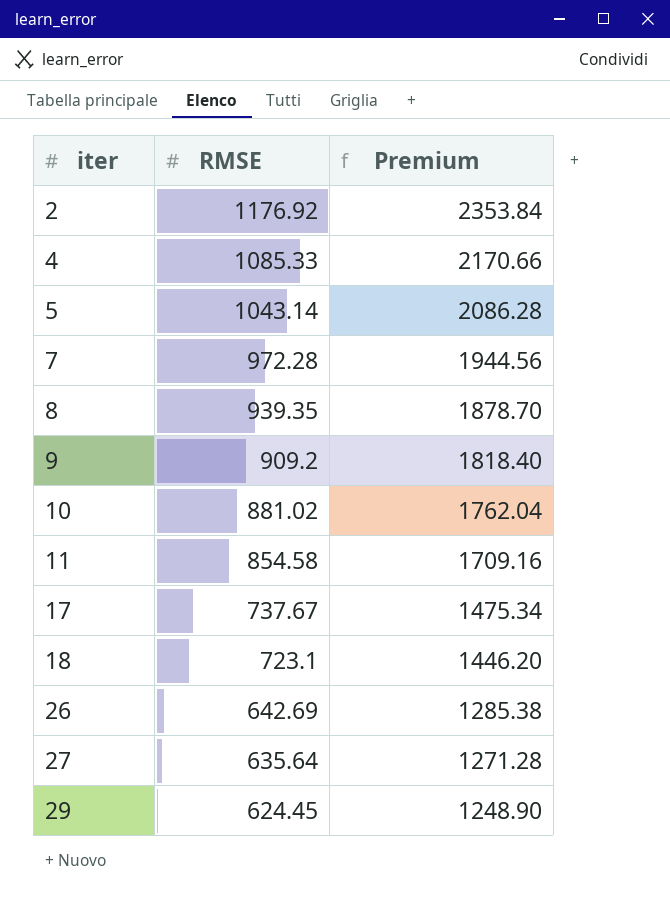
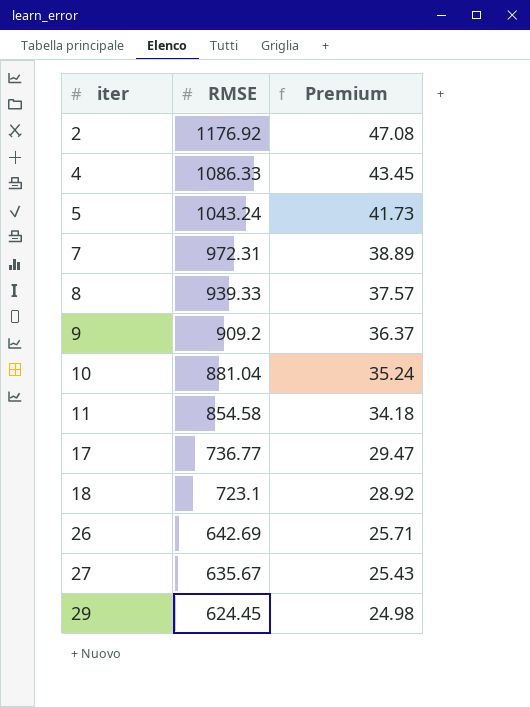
column Premium | formula: [RMSE] * 2 -> [RMSE] * 0.04
4 | RMSE: 1085.33 -> 1086.33
5 | RMSE: 1043.14 -> 1043.24
7 | RMSE: 972.28 -> 972.31
8 | RMSE: 939.35 -> 939.33
10 | RMSE: 881.02 -> 881.04
17 | RMSE: 737.67 -> 736.77
27 | RMSE: 635.64 -> 635.67

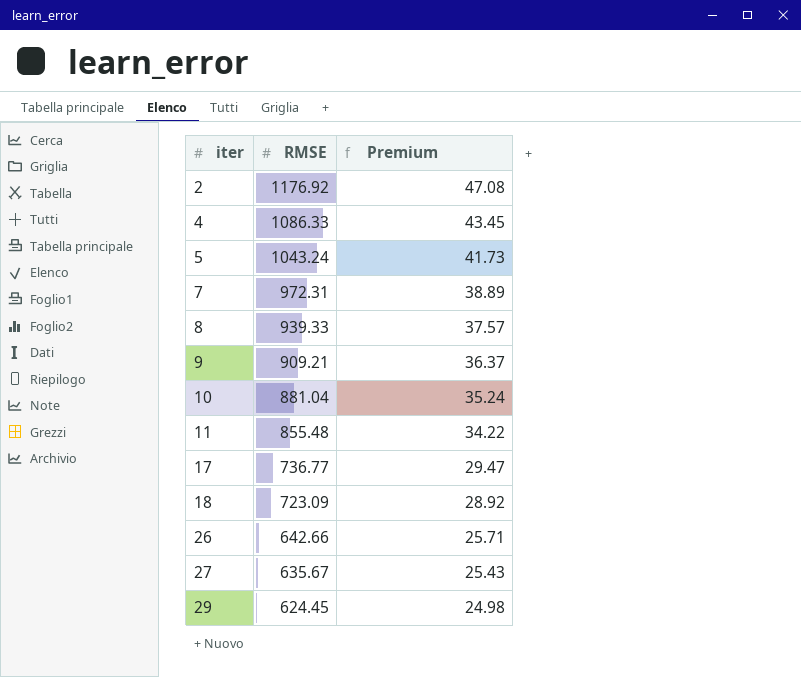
9 | RMSE: 909.2 -> 909.21
11 | RMSE: 854.58 -> 855.48
11 | Premium: 34.18 -> 34.22
18 | RMSE: 723.1 -> 723.09
26 | RMSE: 642.69 -> 642.66

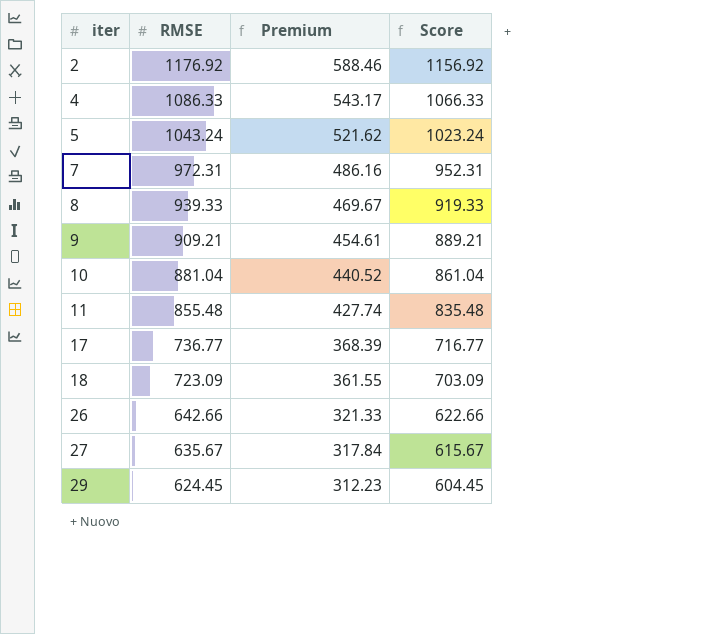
column Premium | formula: [RMSE] * 0.04 -> [RMSE] * 0.5
column Score | formula: none -> [RMSE] - 20

